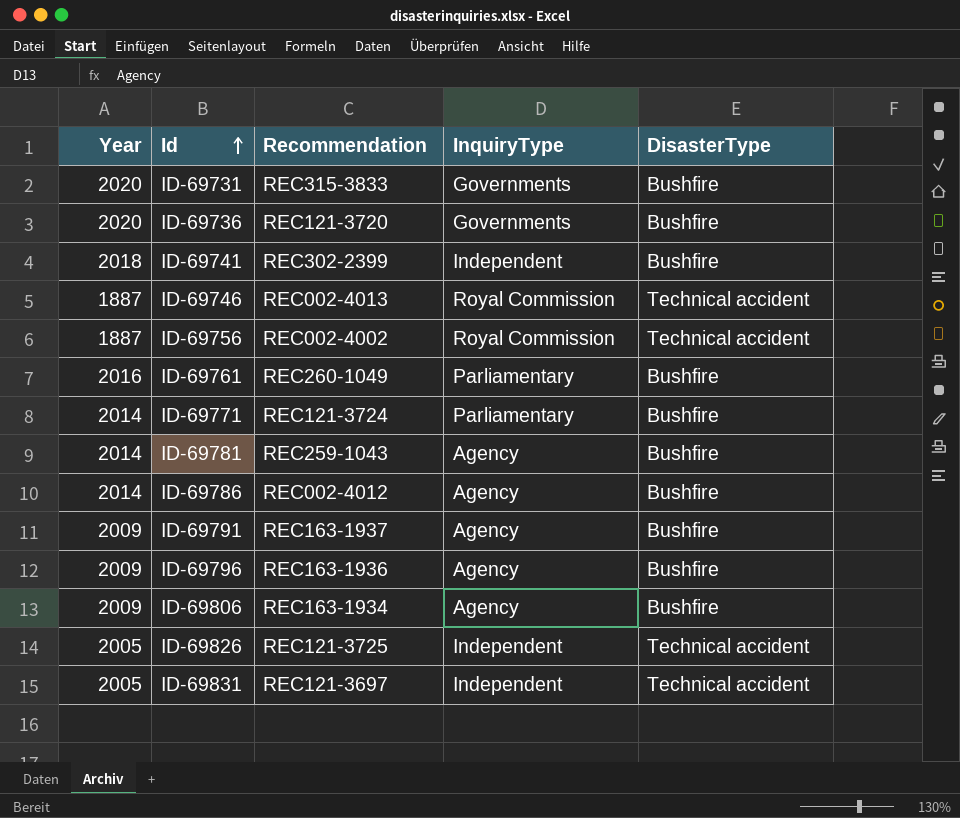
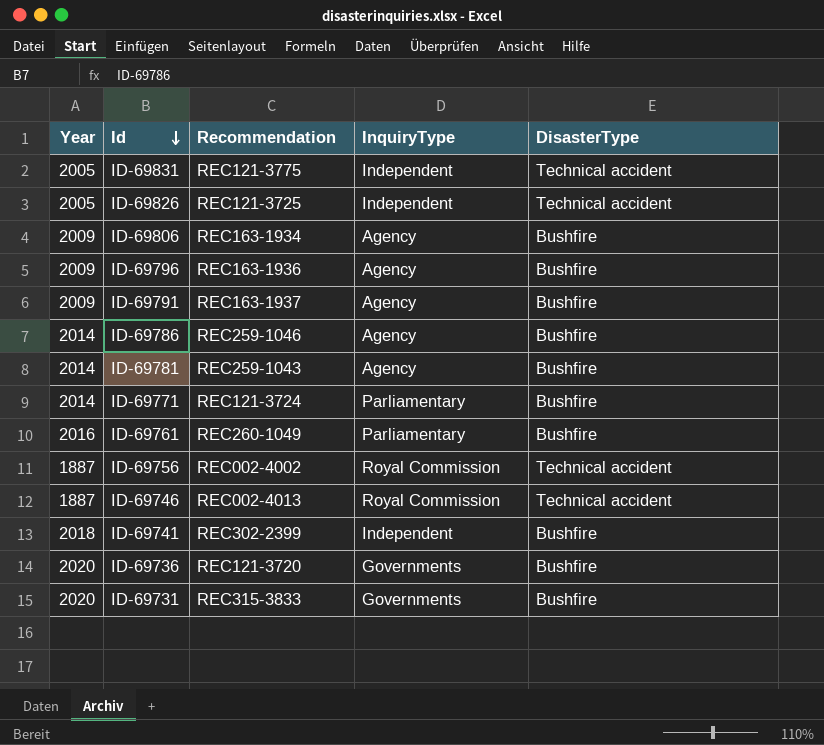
row order: Id ascending -> Id descending
ID-69831 | Recommendation: REC121-3697 -> REC121-3775
ID-69786 | Recommendation: REC002-4012 -> REC259-1046

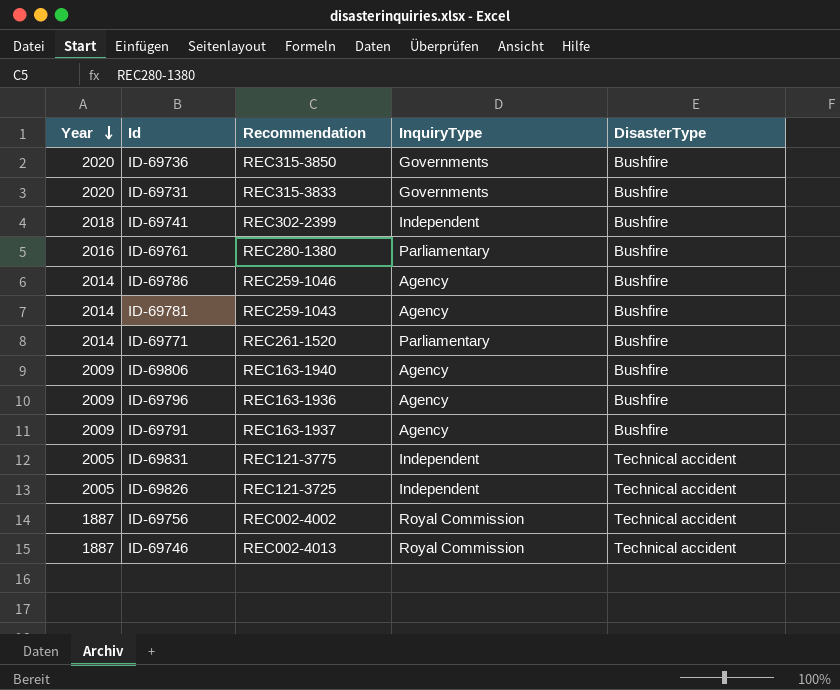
row order: Id descending -> Year descending
ID-69736 | Recommendation: REC121-3720 -> REC315-3850
ID-69761 | Recommendation: REC260-1049 -> REC280-1380
ID-69771 | Recommendation: REC121-3724 -> REC261-1520
ID-69806 | Recommendation: REC163-1934 -> REC163-1940

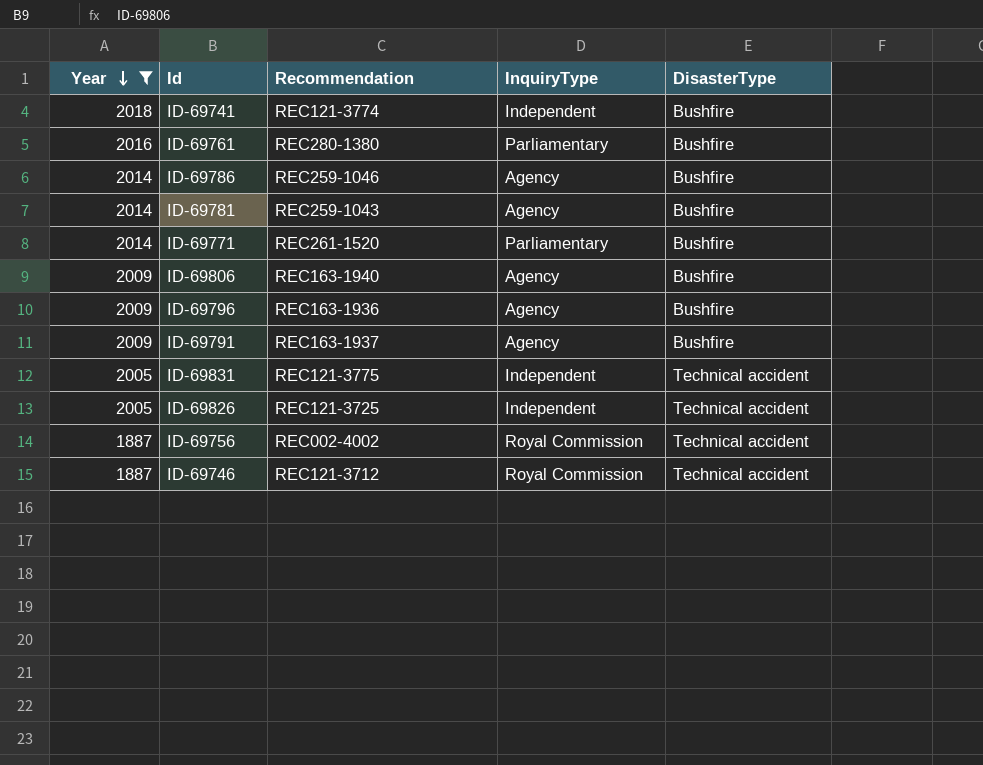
filter: none -> Year != 2020
ID-69741 | Recommendation: REC302-2399 -> REC121-3774
ID-69746 | Recommendation: REC002-4013 -> REC121-3712

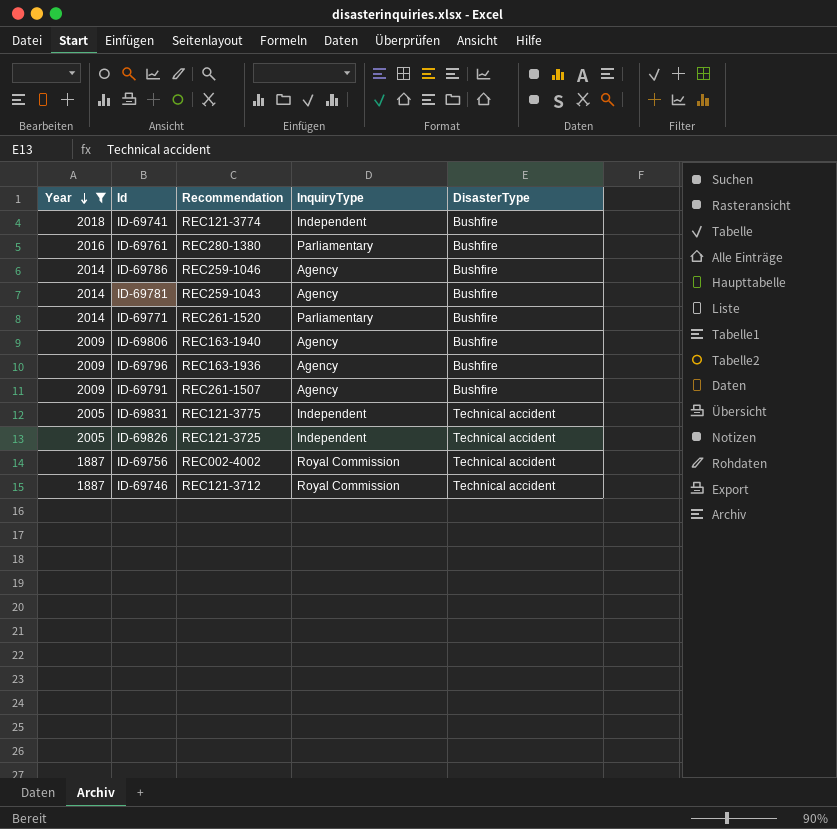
ID-69791 | Recommendation: REC163-1937 -> REC261-1507

